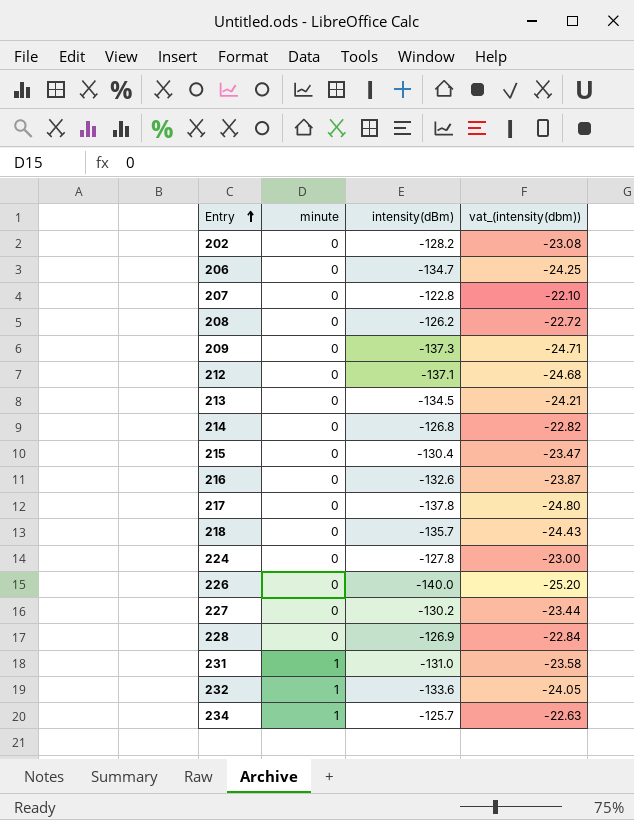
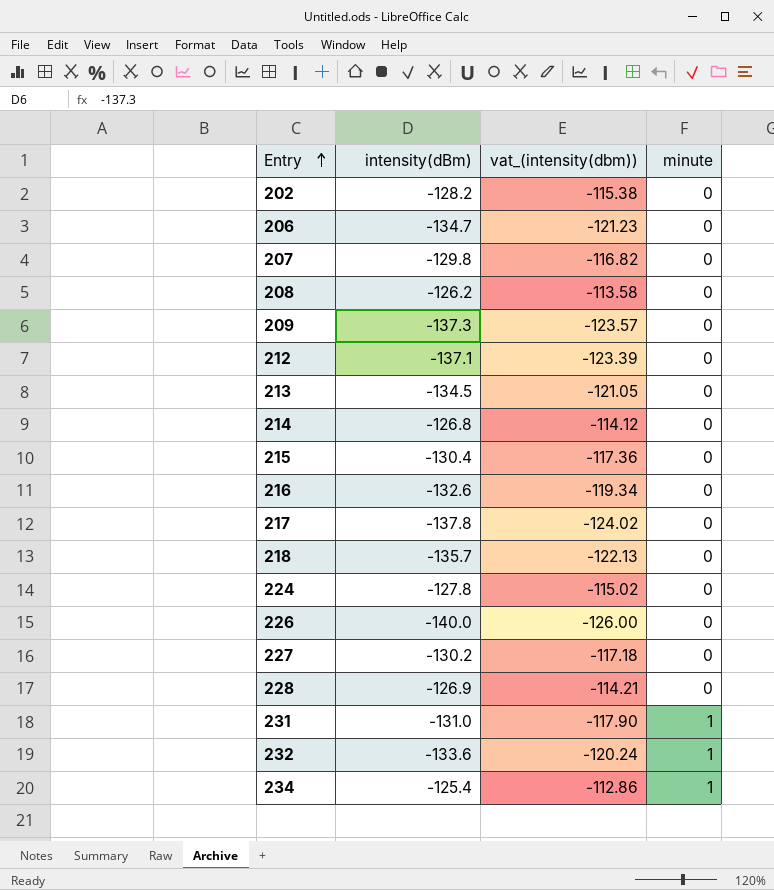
column vat_(intensity(dbm)) | formula: [intensity(dBm)] * 0.18 -> [intensity(dBm)] * 0.9
column minute | position: 2 -> 4
207 | intensity(dBm): -122.8 -> -129.8
234 | intensity(dBm): -125.7 -> -125.4

